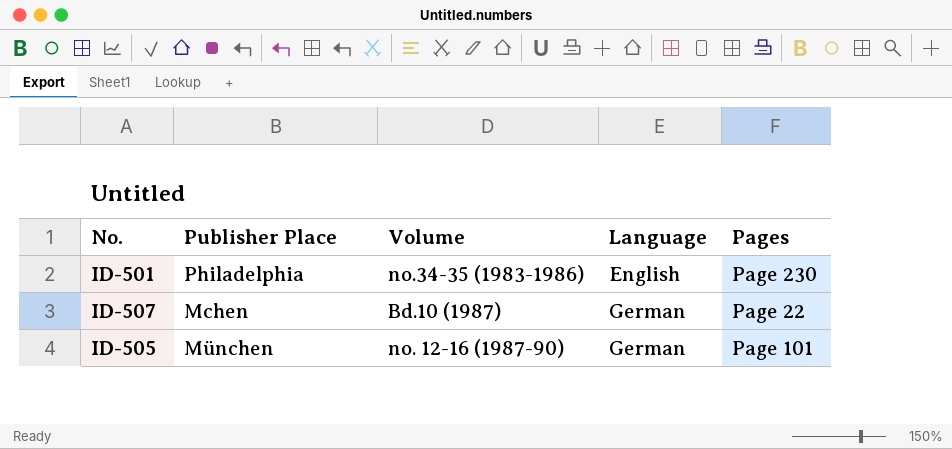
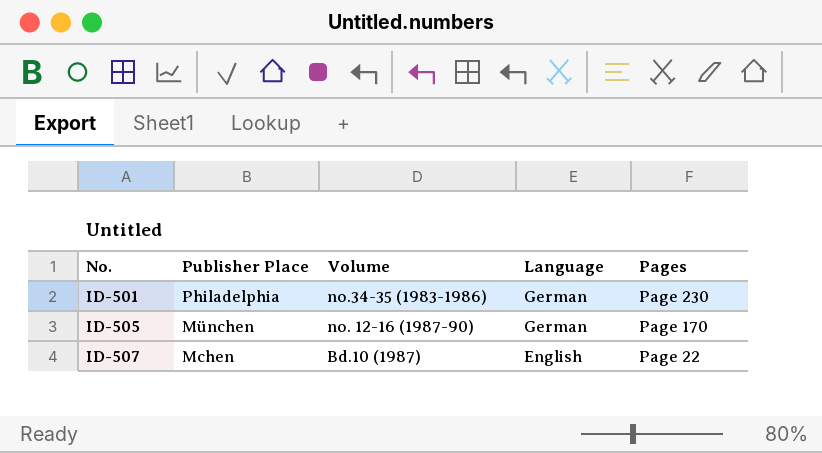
row order: Language ascending -> No. ascending
ID-501 | Language: English -> German
ID-505 | Pages: Page 101 -> Page 170
ID-507 | Language: German -> English

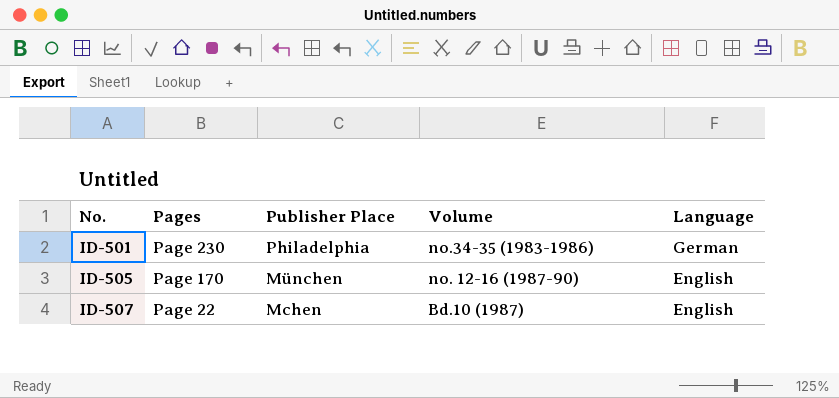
column Pages | position: 5 -> 2
ID-505 | Language: German -> English

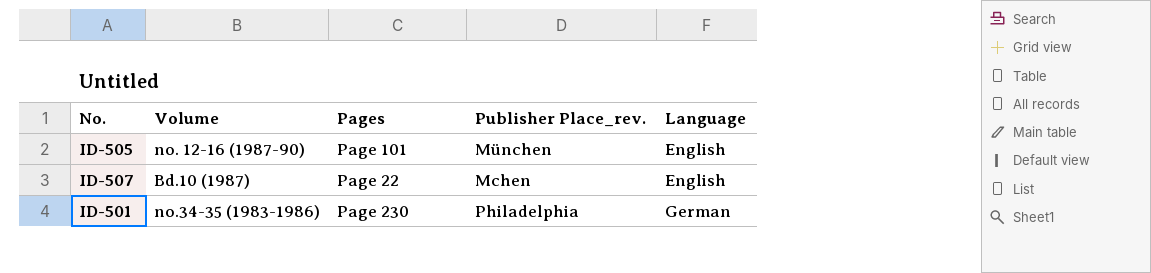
row order: No. ascending -> Language ascending
column Volume | position: 4 -> 2
column name: Publisher Place -> Publisher Place_rev.
ID-505 | Pages: Page 170 -> Page 101

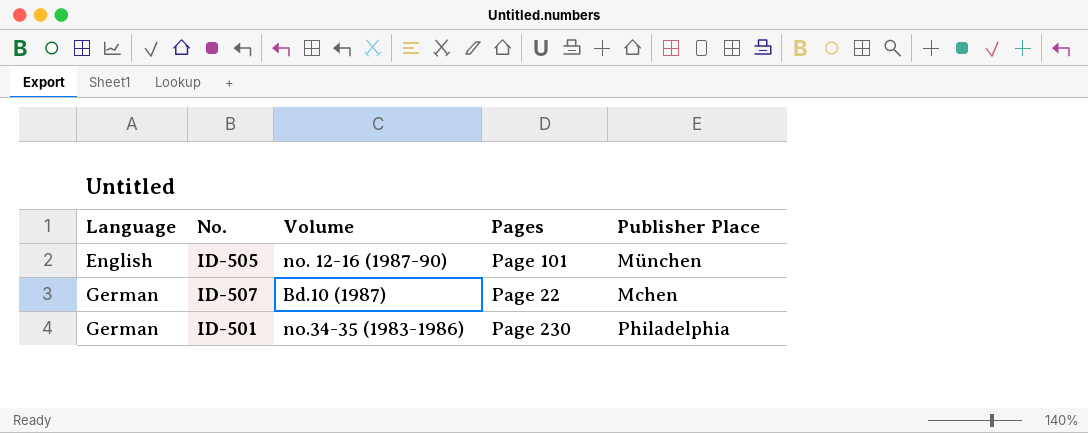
column Language | position: 5 -> 1
column name: Publisher Place_rev. -> Publisher Place
ID-507 | Language: English -> German

